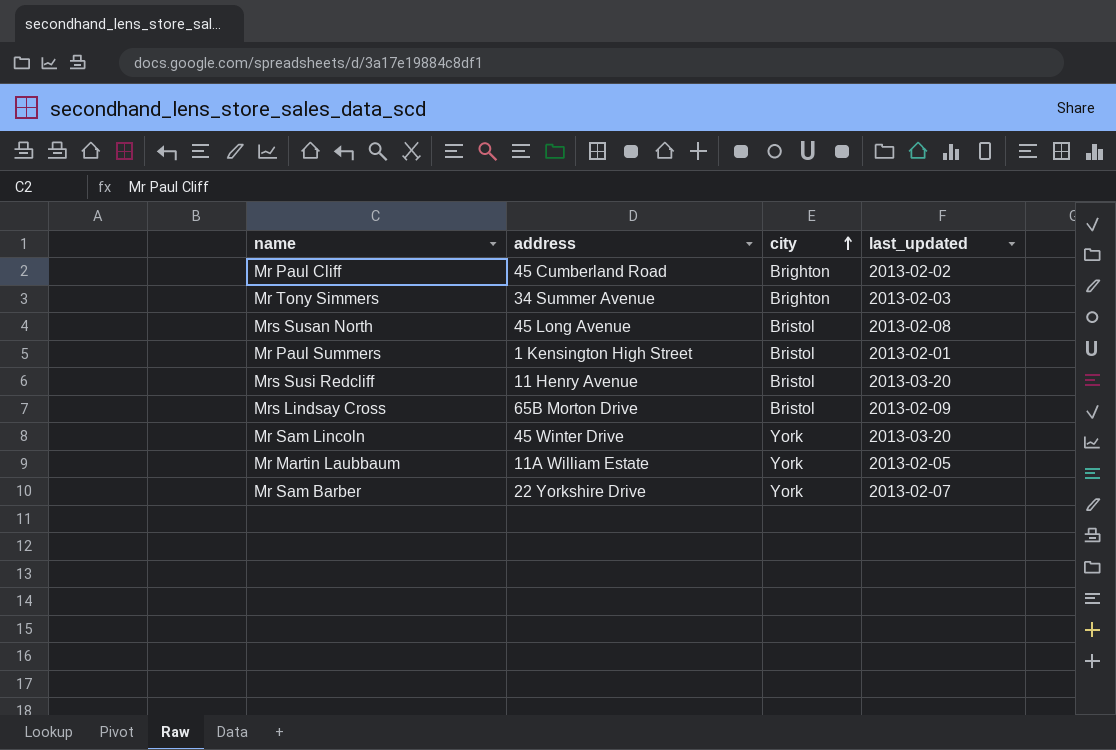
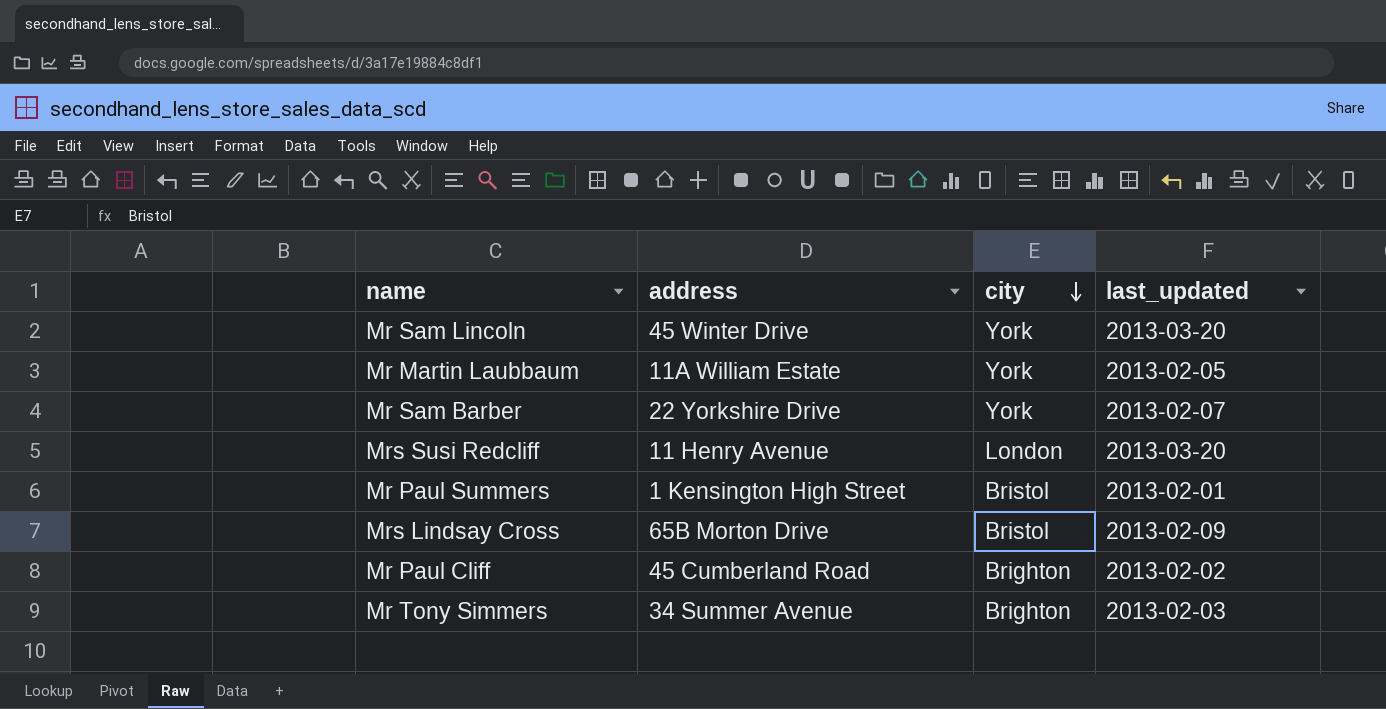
row order: city ascending -> city descending
row Mrs Susan North: 45 Long Avenue | Bristol | 2013-02-08 -> none
Mrs Susi Redcliff | city: Bristol -> London

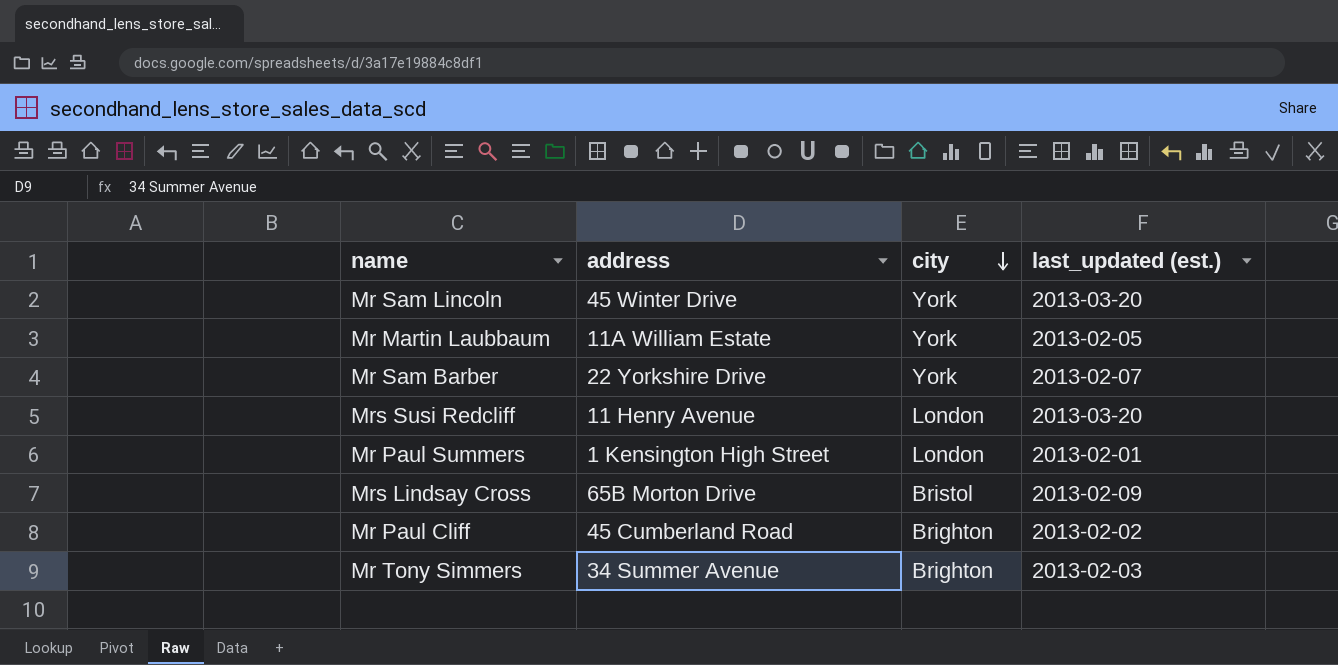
column name: last_updated -> last_updated (est.)
Mr Paul Summers | city: Bristol -> London

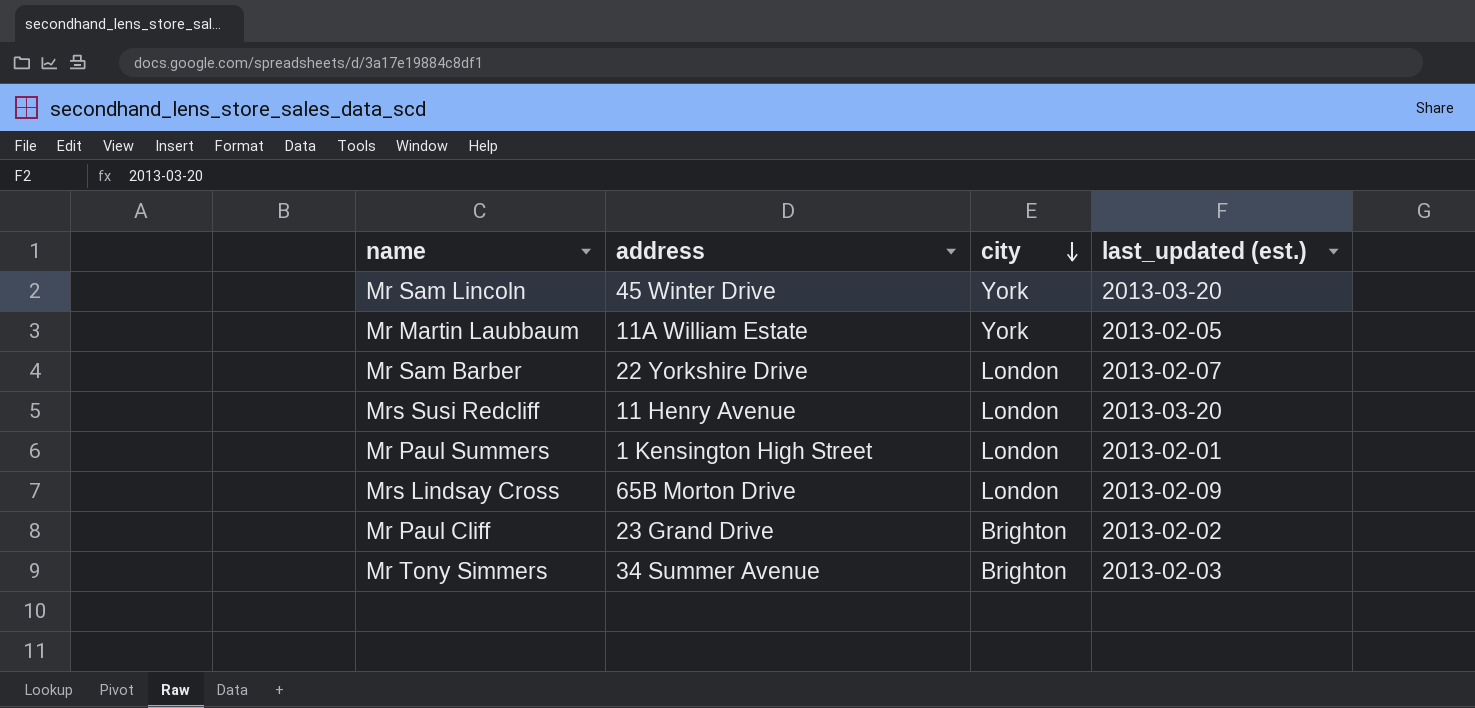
Mr Sam Barber | city: York -> London
Mrs Lindsay Cross | city: Bristol -> London
Mr Paul Cliff | address: 45 Cumberland Road -> 23 Grand Drive

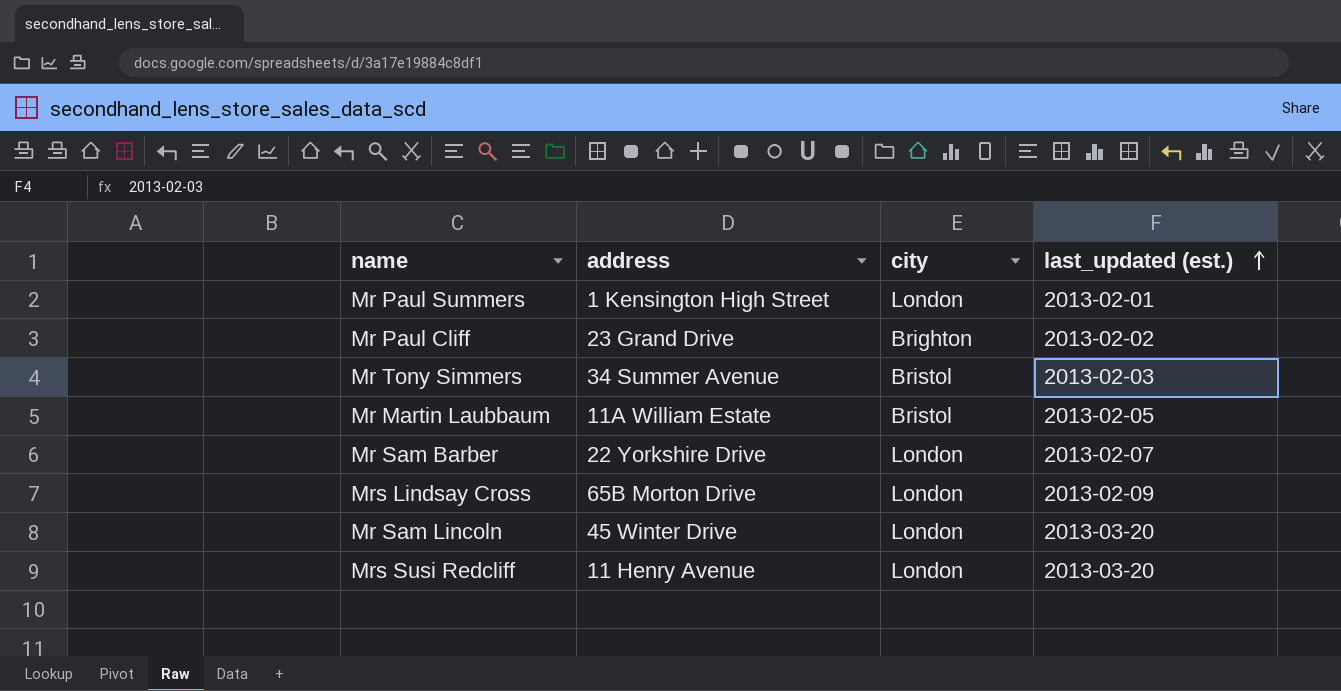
row order: city descending -> last_updated (est.) ascending
Mr Tony Simmers | city: Brighton -> Bristol
Mr Martin Laubbaum | city: York -> Bristol
Mr Sam Lincoln | city: York -> London

